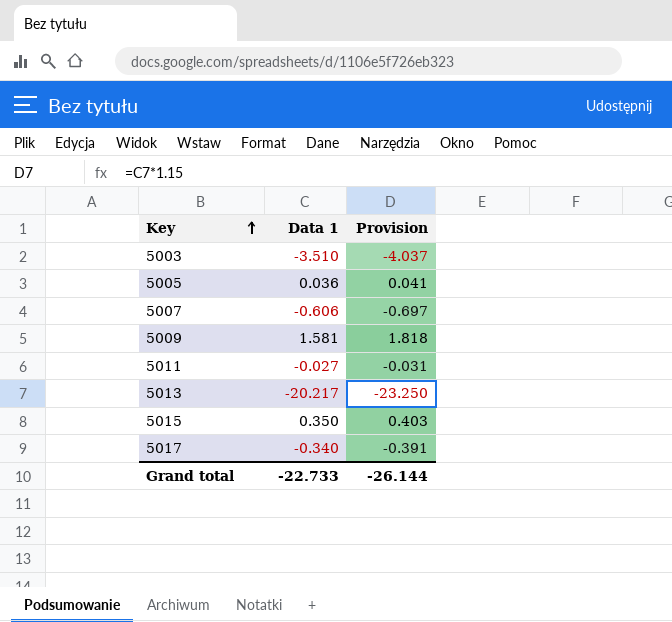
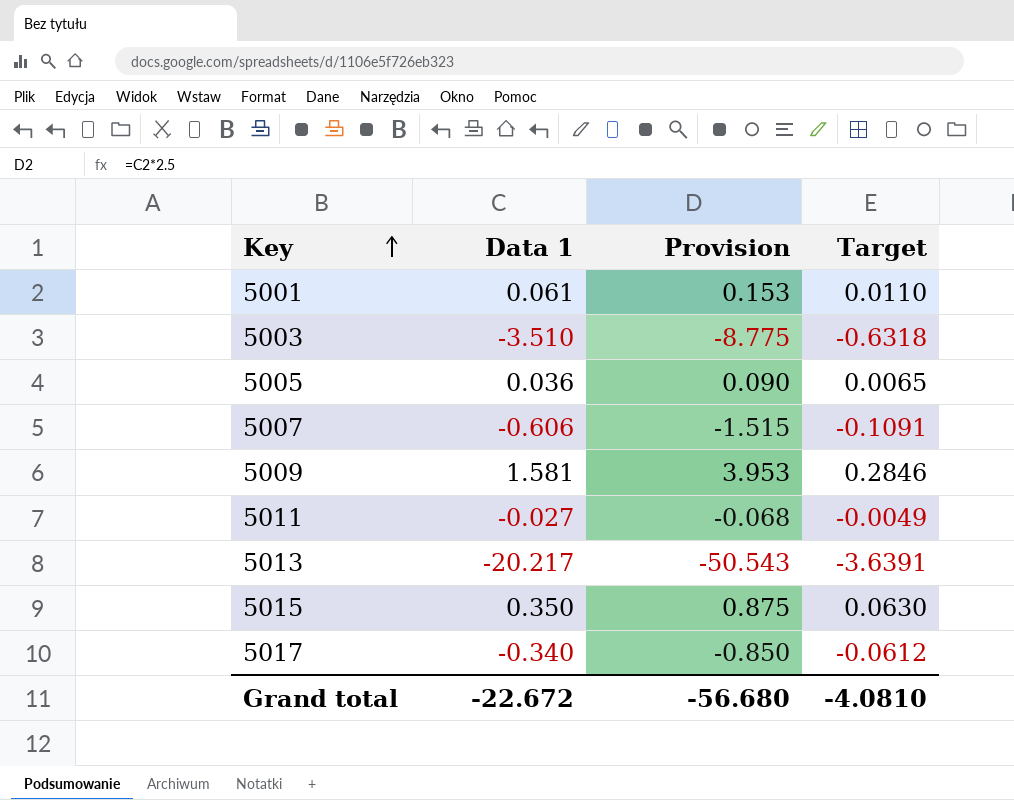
column Provision | formula: [Data 1] * 1.15 -> [Data 1] * 2.5
column Target | formula: none -> [Data 1] * 0.18
row 5001: none -> 0.061 | 0.153 | 0.0110
Grand total | Data 1: -22.733 -> -22.672
Grand total | Provision: -26.144 -> -56.680

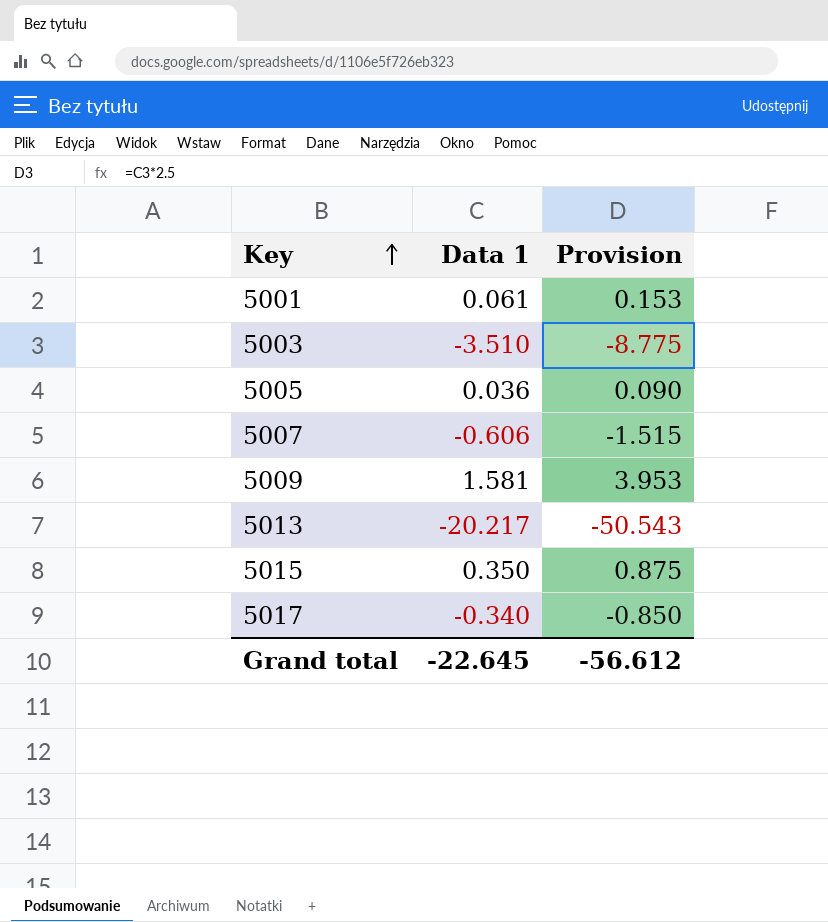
column Target | formula: [Data 1] * 0.18 -> none
row 5011: -0.027 | -0.068 | -0.0049 -> none
Grand total | Data 1: -22.672 -> -22.645
Grand total | Provision: -56.680 -> -56.612

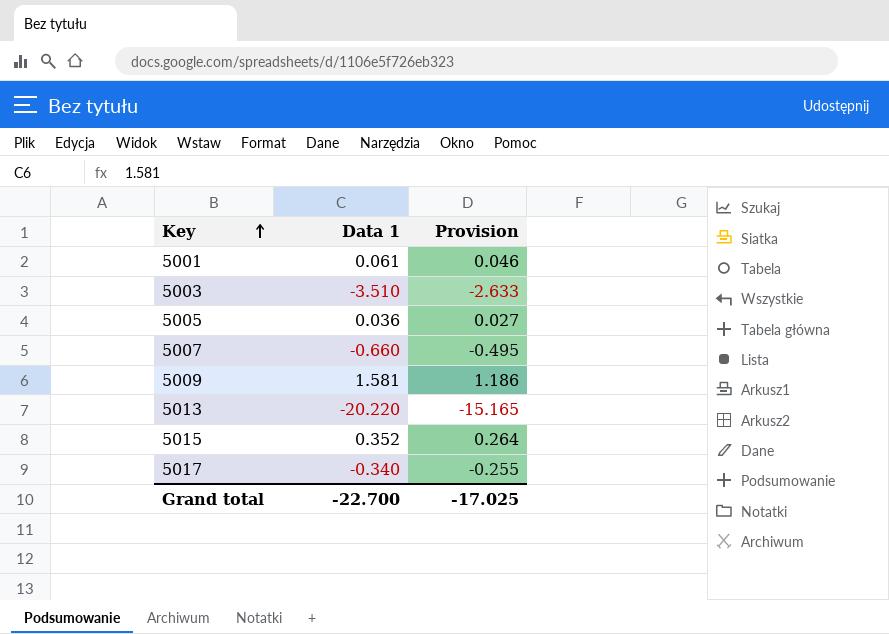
column Provision | formula: [Data 1] * 2.5 -> [Data 1] * 0.75
5007 | Data 1: -0.606 -> -0.660
5013 | Data 1: -20.217 -> -20.220
5015 | Data 1: 0.350 -> 0.352
Grand total | Data 1: -22.645 -> -22.700
Grand total | Provision: -56.612 -> -17.025

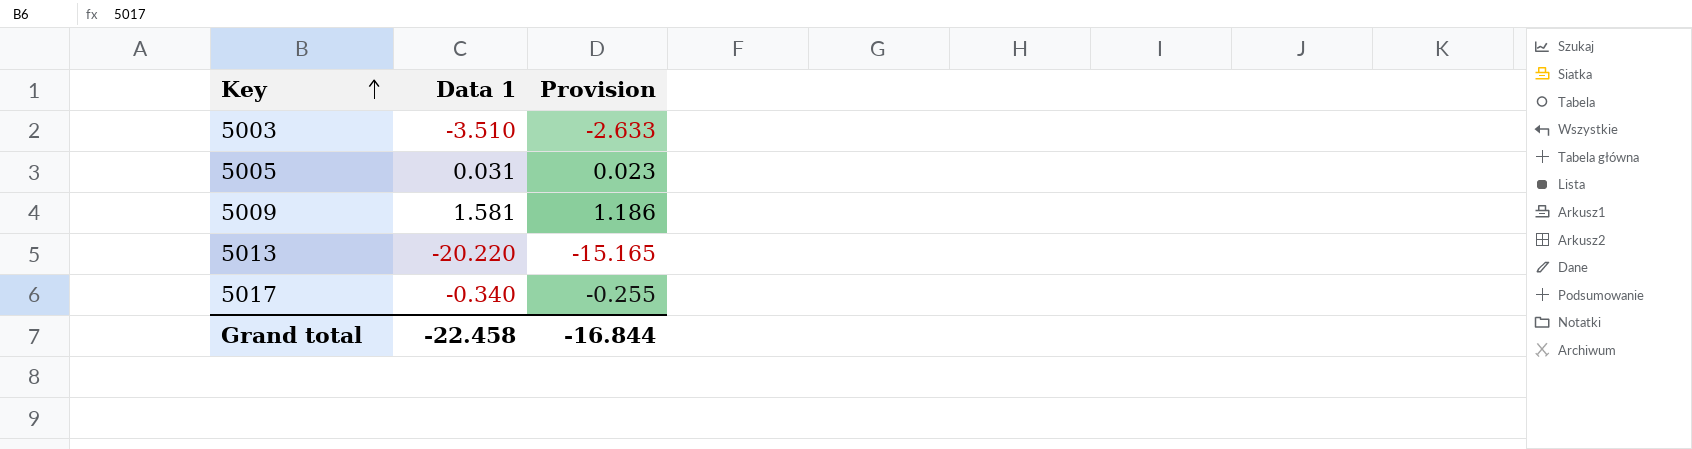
row 5001: 0.061 | 0.046 -> none
row 5007: -0.660 | -0.495 -> none
row 5015: 0.352 | 0.264 -> none
5005 | Data 1: 0.036 -> 0.031
5005 | Provision: 0.027 -> 0.023
Grand total | Data 1: -22.700 -> -22.458
Grand total | Provision: -17.025 -> -16.844

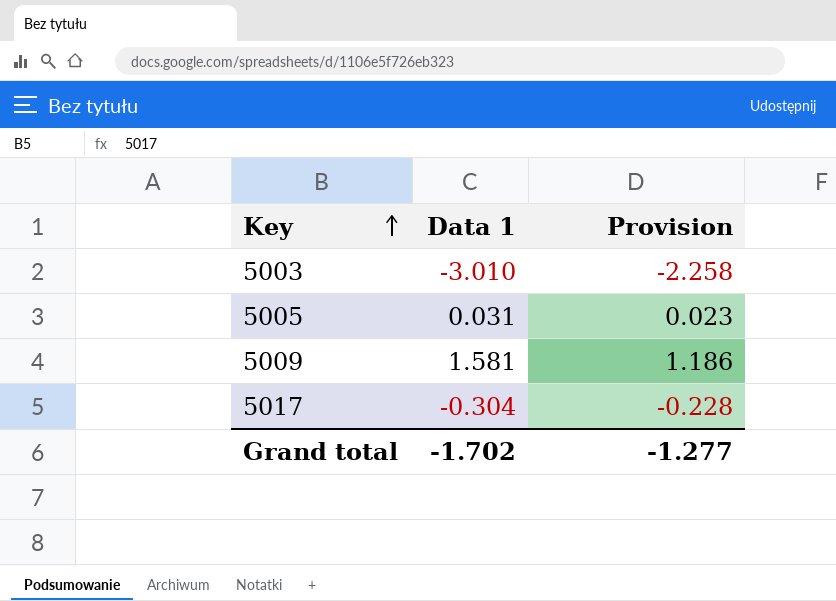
row 5013: -20.220 | -15.165 -> none
5003 | Data 1: -3.510 -> -3.010
5003 | Provision: -2.633 -> -2.258
5017 | Data 1: -0.340 -> -0.304
5017 | Provision: -0.255 -> -0.228
Grand total | Data 1: -22.458 -> -1.702
Grand total | Provision: -16.844 -> -1.277

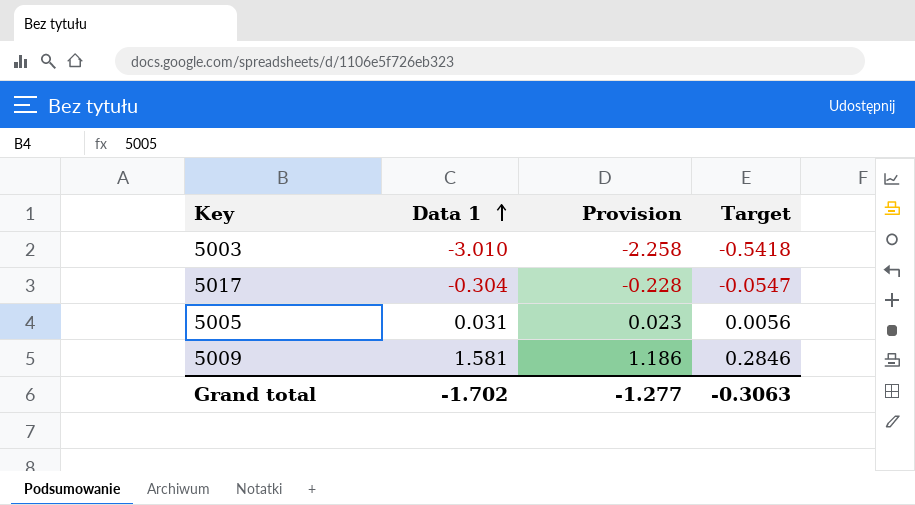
row order: Key ascending -> Data 1 ascending
column Target | formula: none -> [Data 1] * 0.18

